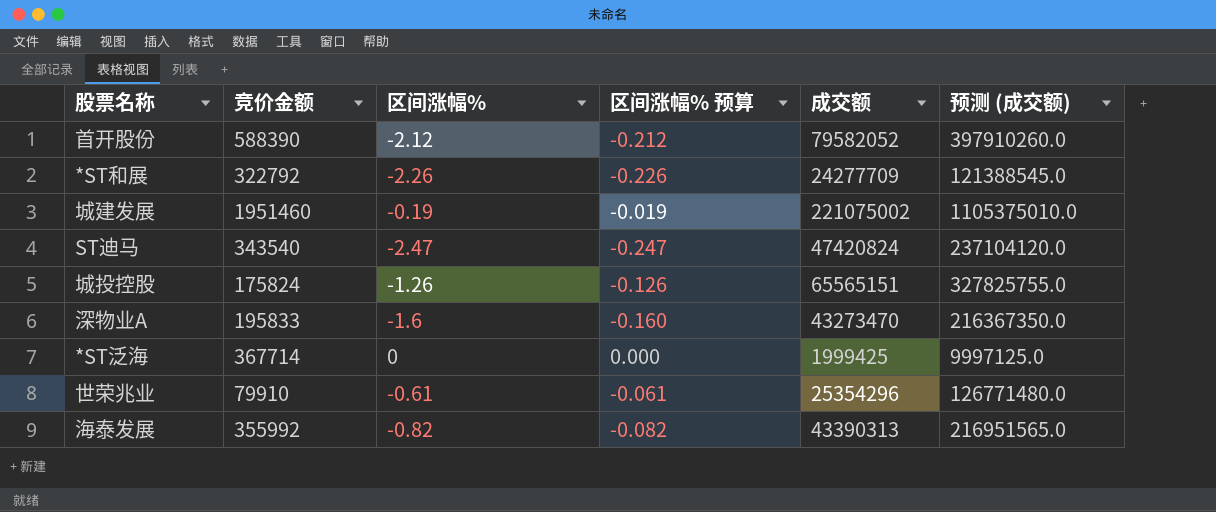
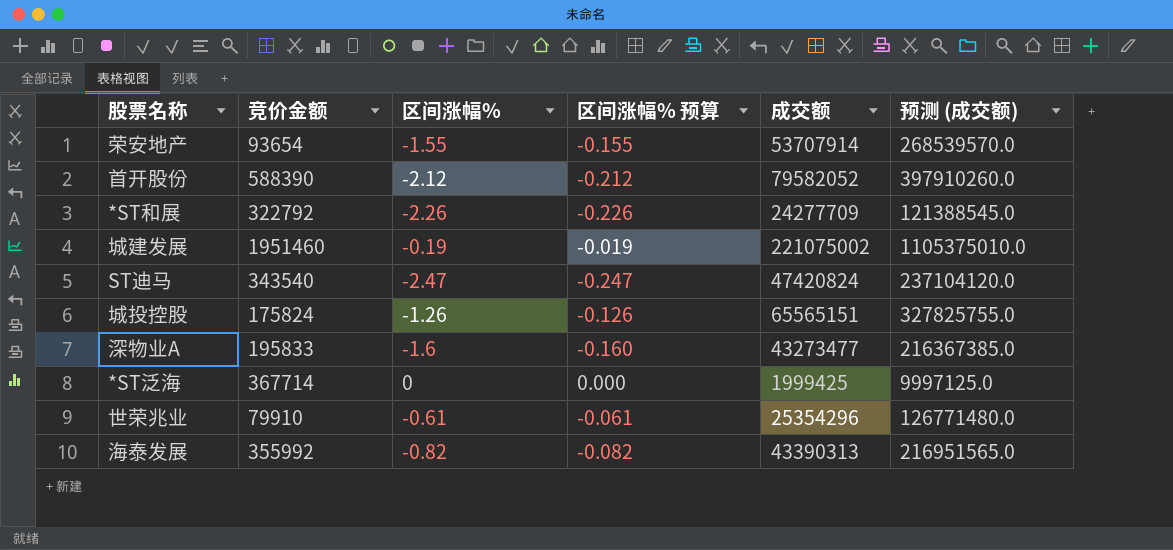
row 荣安地产: none -> 93654 | -1.55 | -0.155 | 53707914 | 268539570.0
深物业A | 成交额: 43273470 -> 43273477
深物业A | 预测 (成交额): 216367350.0 -> 216367385.0

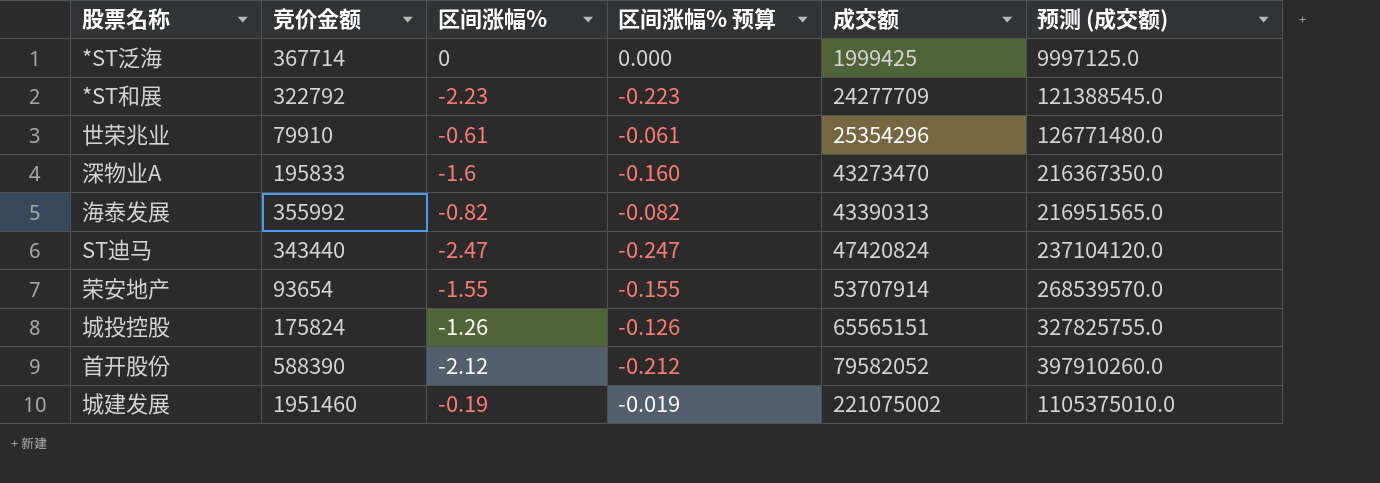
row order: none -> 成交额 ascending
*ST和展 | 区间涨幅%: -2.26 -> -2.23
*ST和展 | 区间涨幅% 预算: -0.226 -> -0.223
深物业A | 成交额: 43273477 -> 43273470
深物业A | 预测 (成交额): 216367385.0 -> 216367350.0
ST迪马 | 竞价金额: 343540 -> 343440

